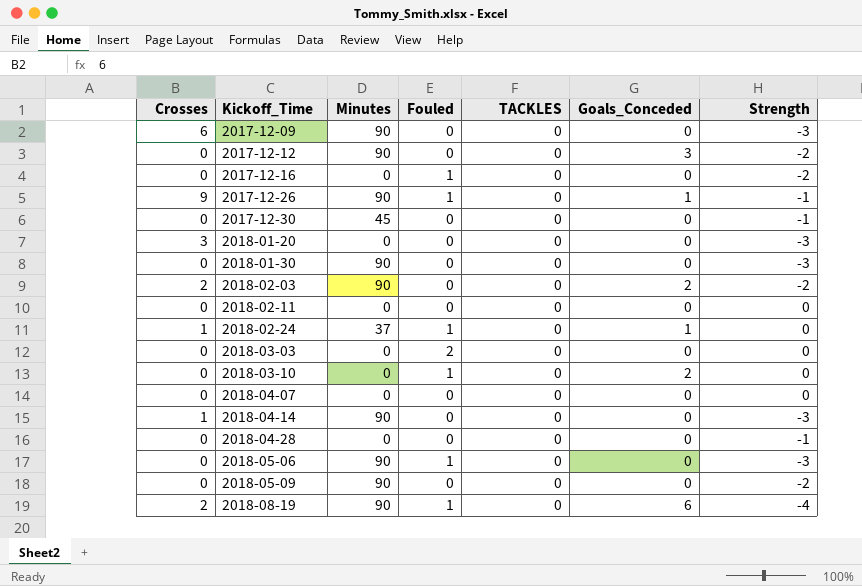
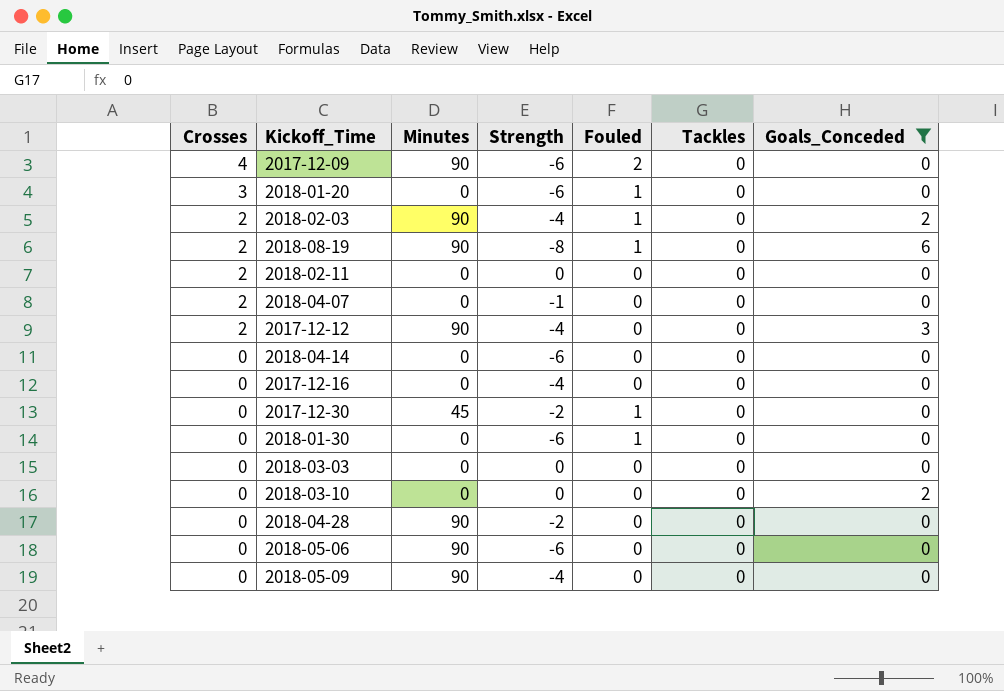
filter: none -> Goals_Conceded != 1
row order: Kickoff_Time ascending -> Crosses descending
column Strength | position: 7 -> 4
column name: TACKLES -> Tackles
2017-12-09 | Crosses: 6 -> 4
2017-12-09 | Strength: -3 -> -6
2017-12-09 | Fouled: 0 -> 2
2018-01-20 | Strength: -3 -> -6
2018-01-20 | Fouled: 0 -> 1
2018-02-03 | Strength: -2 -> -4
2018-02-03 | Fouled: 0 -> 1
2018-08-19 | Strength: -4 -> -8
2018-02-11 | Crosses: 0 -> 2
2018-04-07 | Crosses: 0 -> 2
2018-04-07 | Strength: 0 -> -1
2017-12-12 | Crosses: 0 -> 2
2017-12-12 | Strength: -2 -> -4
2018-04-14 | Crosses: 1 -> 0
2018-04-14 | Minutes: 90 -> 0
2018-04-14 | Strength: -3 -> -6
2017-12-16 | Strength: -2 -> -4
2017-12-16 | Fouled: 1 -> 0
2017-12-30 | Strength: -1 -> -2
2017-12-30 | Fouled: 0 -> 1
2018-01-30 | Minutes: 90 -> 0
2018-01-30 | Strength: -3 -> -6
2018-01-30 | Fouled: 0 -> 1
2018-03-03 | Fouled: 2 -> 0
2018-03-10 | Fouled: 1 -> 0
2018-04-28 | Minutes: 0 -> 90
2018-04-28 | Strength: -1 -> -2
2018-05-06 | Strength: -3 -> -6
2018-05-06 | Fouled: 1 -> 0
2018-05-09 | Strength: -2 -> -4

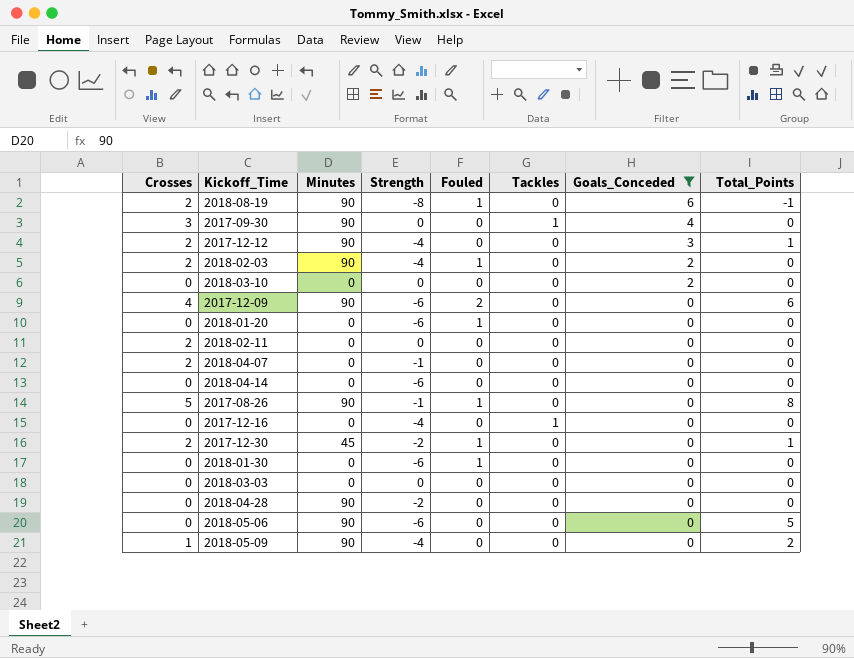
row order: Crosses descending -> Goals_Conceded descending
column Total_Points | position: none -> 8
row 2017-09-30: none -> 3 | 90 | 0 | 0 | 1 | 4 | 0
2018-01-20 | Crosses: 3 -> 0
row 2017-08-26: none -> 5 | 90 | -1 | 1 | 0 | 0 | 8
2017-12-16 | Tackles: 0 -> 1
2017-12-30 | Crosses: 0 -> 2
2018-05-09 | Crosses: 0 -> 1

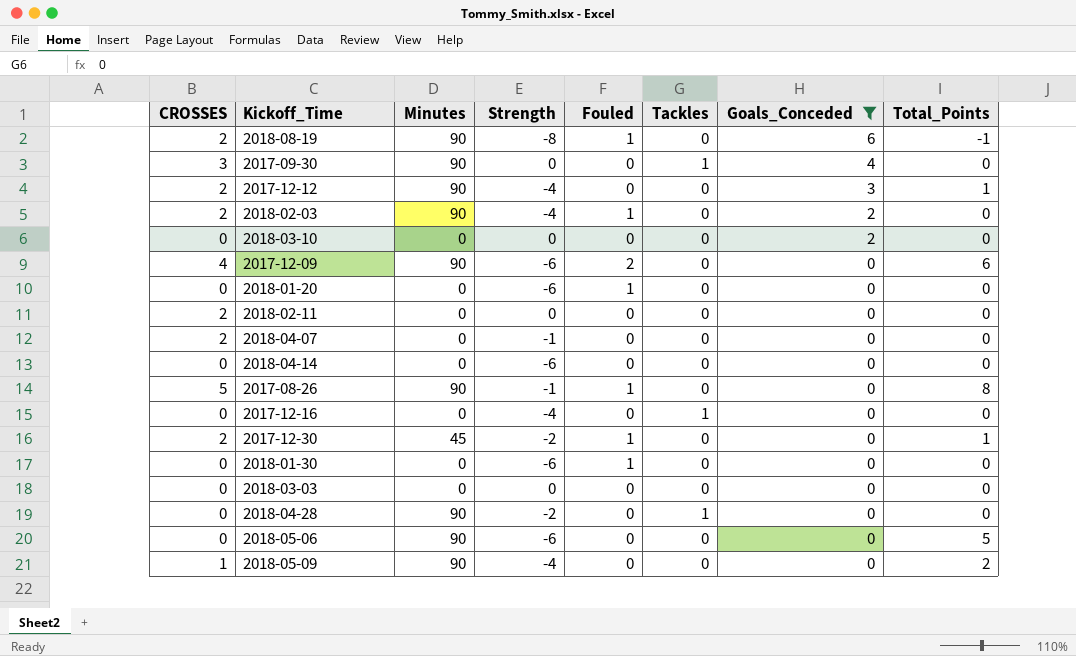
column name: Crosses -> CROSSES
2018-04-28 | Tackles: 0 -> 1

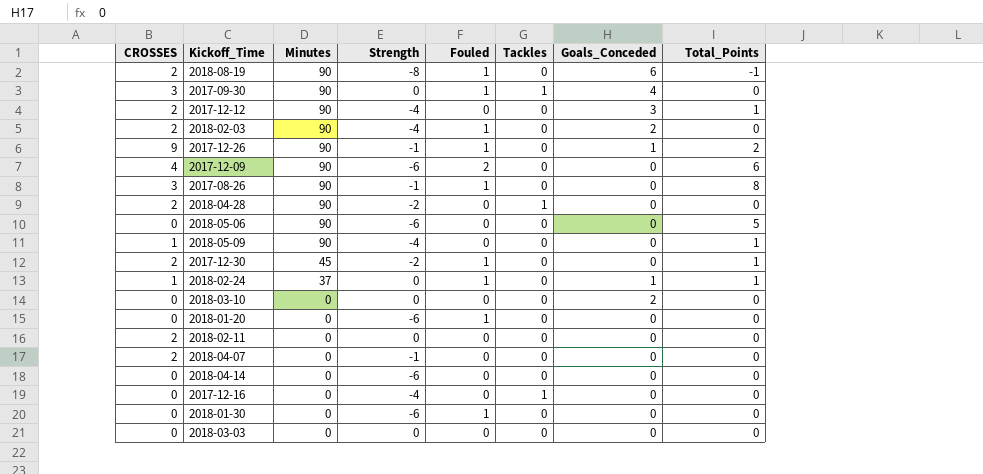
filter: Goals_Conceded != 1 -> none
row order: Goals_Conceded descending -> Minutes descending
2017-09-30 | Fouled: 0 -> 1
2017-08-26 | CROSSES: 5 -> 3
2018-04-28 | CROSSES: 0 -> 2
2018-05-09 | Total_Points: 2 -> 1

